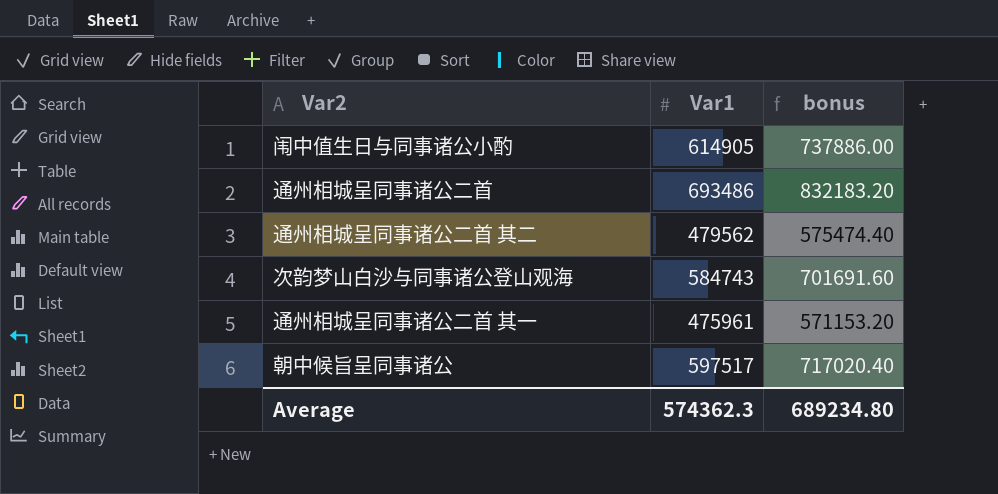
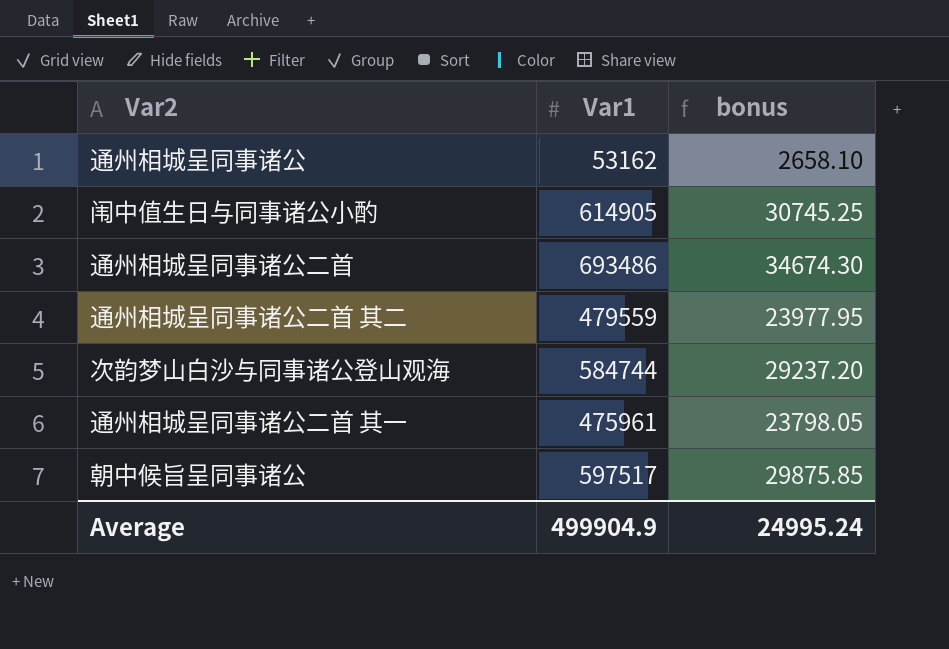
column bonus | formula: [Var1] * 1.2 -> [Var1] * 0.05
row 通州相城呈同事诸公: none -> 53162 | 2658.10
通州相城呈同事诸公二首 其二 | Var1: 479562 -> 479559
次韵梦山白沙与同事诸公登山观海 | Var1: 584743 -> 584744
Average | Var1: 574362.3 -> 499904.9
Average | bonus: 689234.80 -> 24995.24

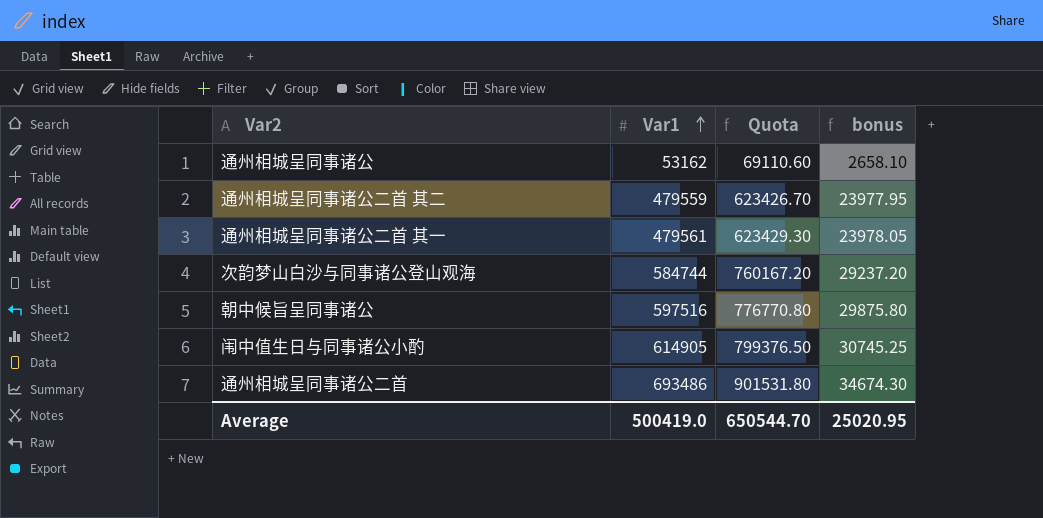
row order: none -> Var1 ascending
column Quota | formula: none -> [Var1] * 1.3
通州相城呈同事诸公二首 其一 | Var1: 475961 -> 479561
通州相城呈同事诸公二首 其一 | bonus: 23798.05 -> 23978.05
朝中候旨呈同事诸公 | Var1: 597517 -> 597516
朝中候旨呈同事诸公 | bonus: 29875.85 -> 29875.80
Average | Var1: 499904.9 -> 500419.0
Average | bonus: 24995.24 -> 25020.95

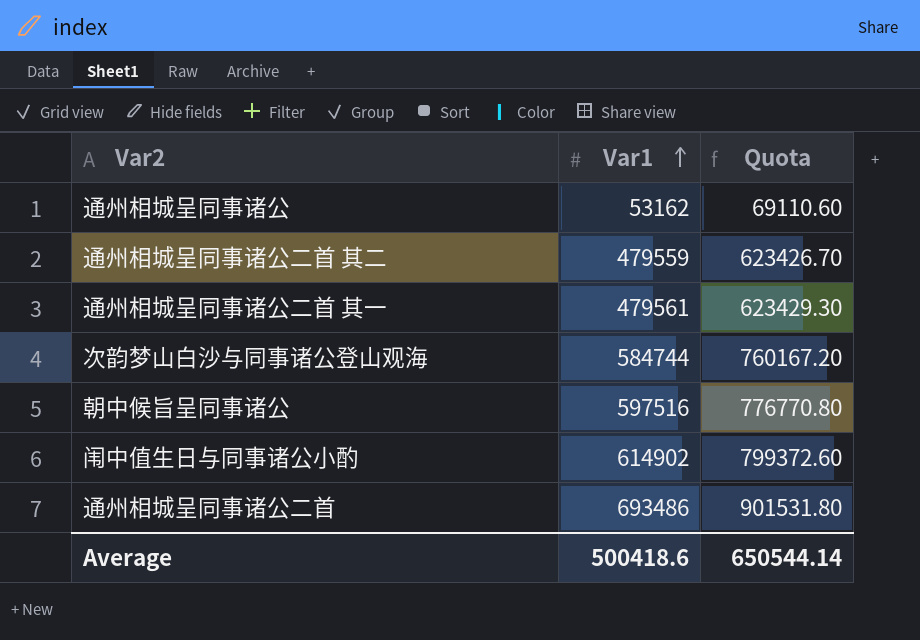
column bonus | formula: [Var1] * 0.05 -> none
闱中值生日与同事诸公小酌 | Var1: 614905 -> 614902
闱中值生日与同事诸公小酌 | Quota: 799376.50 -> 799372.60
Average | Var1: 500419.0 -> 500418.6
Average | Quota: 650544.70 -> 650544.14

